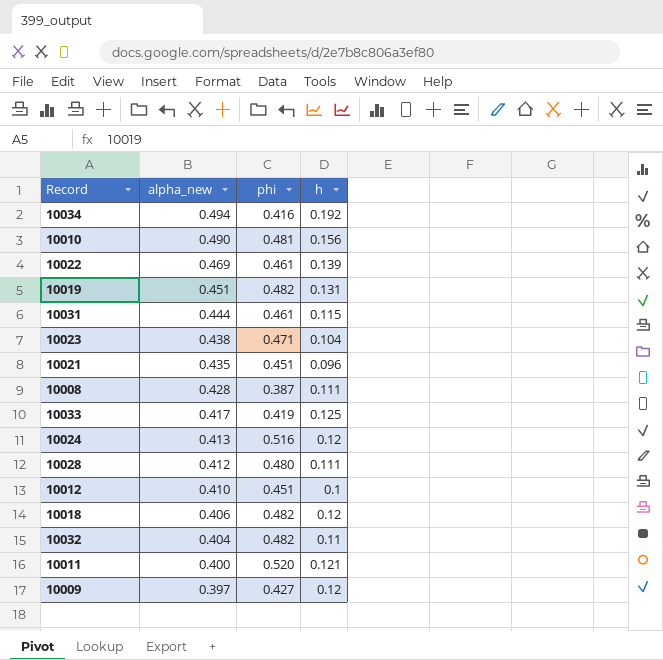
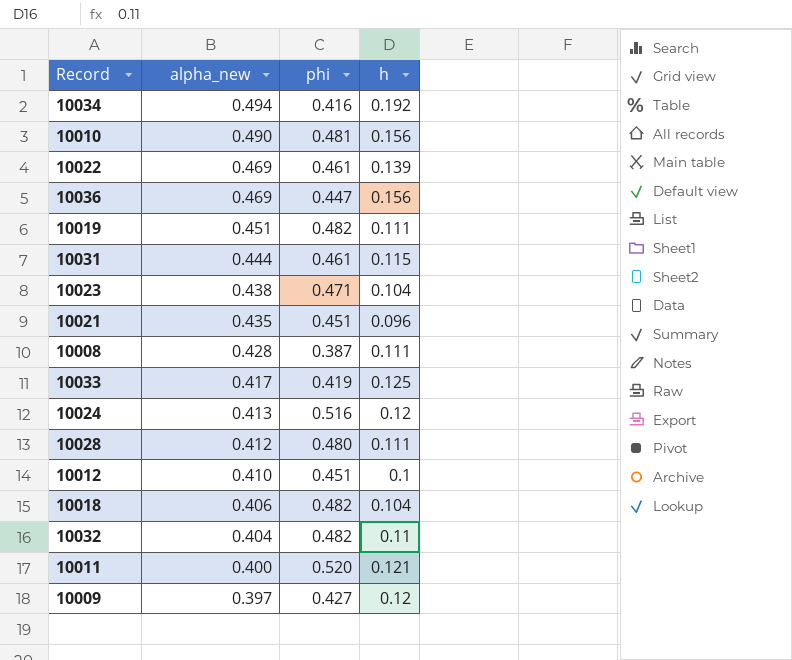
row 10036: none -> 0.469 | 0.447 | 0.156
10019 | h: 0.131 -> 0.111
10018 | h: 0.12 -> 0.104

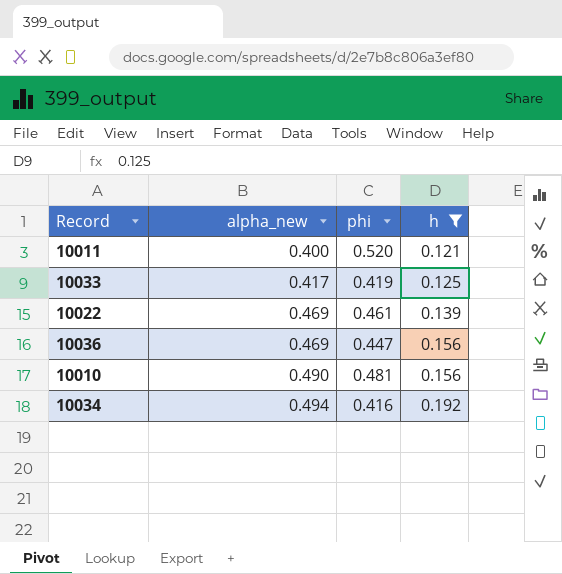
filter: none -> h >= 0.121
row order: alpha_new descending -> alpha_new ascending

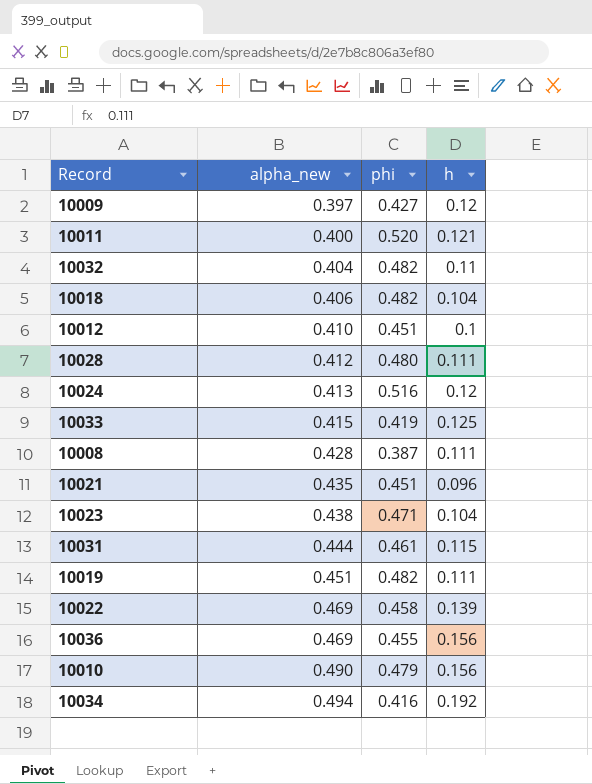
filter: h >= 0.121 -> none
10033 | alpha_new: 0.417 -> 0.415
10022 | phi: 0.461 -> 0.458
10036 | phi: 0.447 -> 0.455
10010 | phi: 0.481 -> 0.479

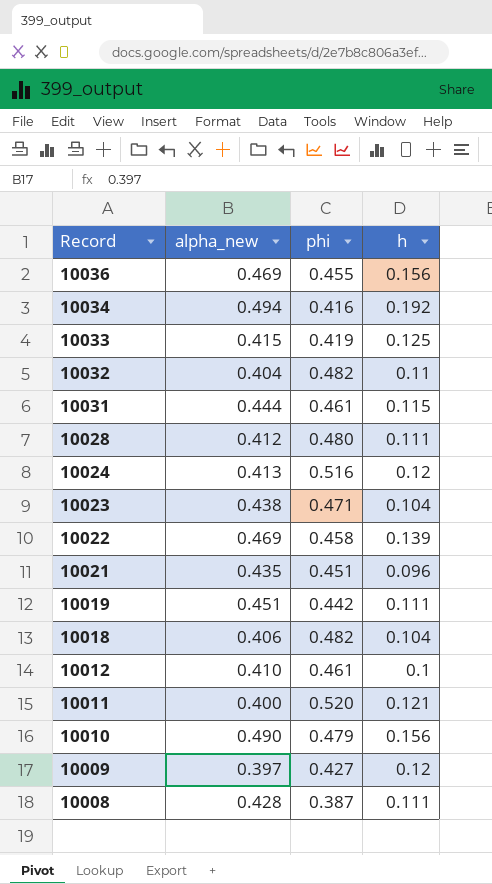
row order: alpha_new ascending -> Record descending
10019 | phi: 0.482 -> 0.442
10012 | phi: 0.451 -> 0.461

